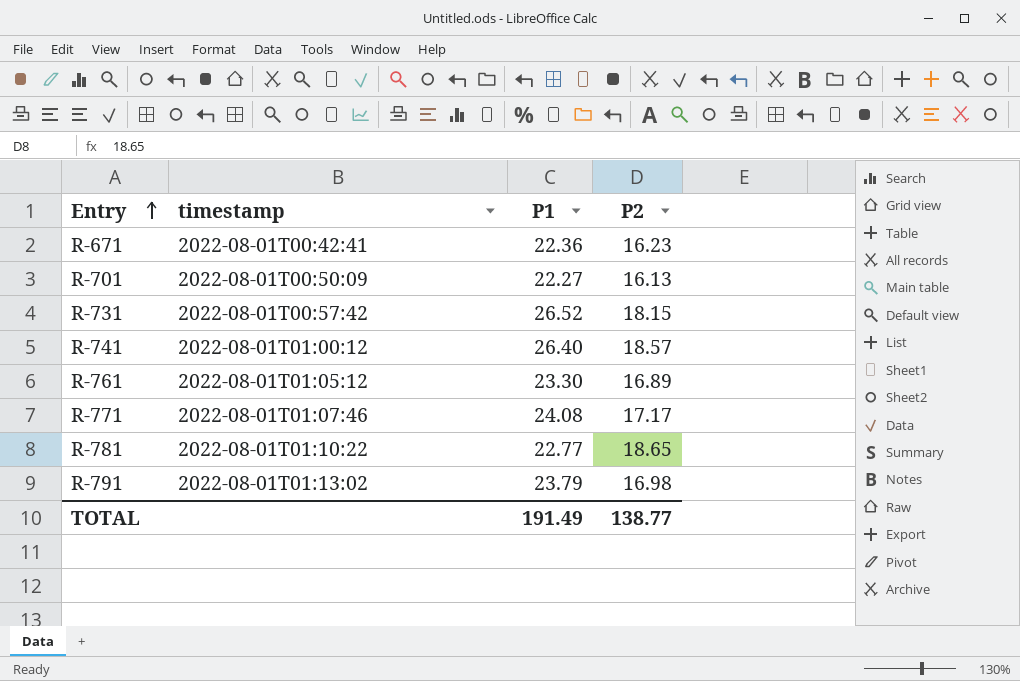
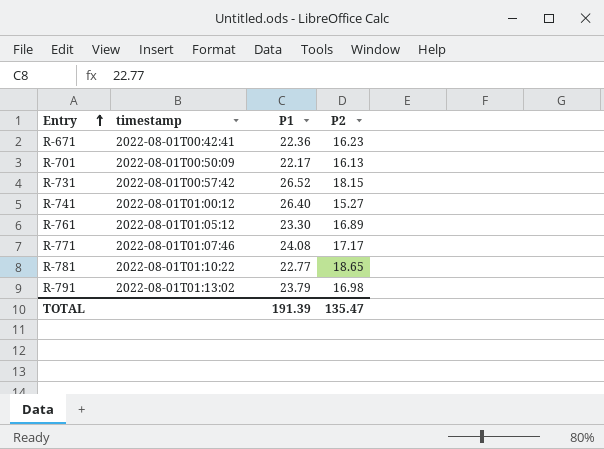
R-701 | P1: 22.27 -> 22.17
R-741 | P2: 18.57 -> 15.27
TOTAL | P1: 191.49 -> 191.39
TOTAL | P2: 138.77 -> 135.47

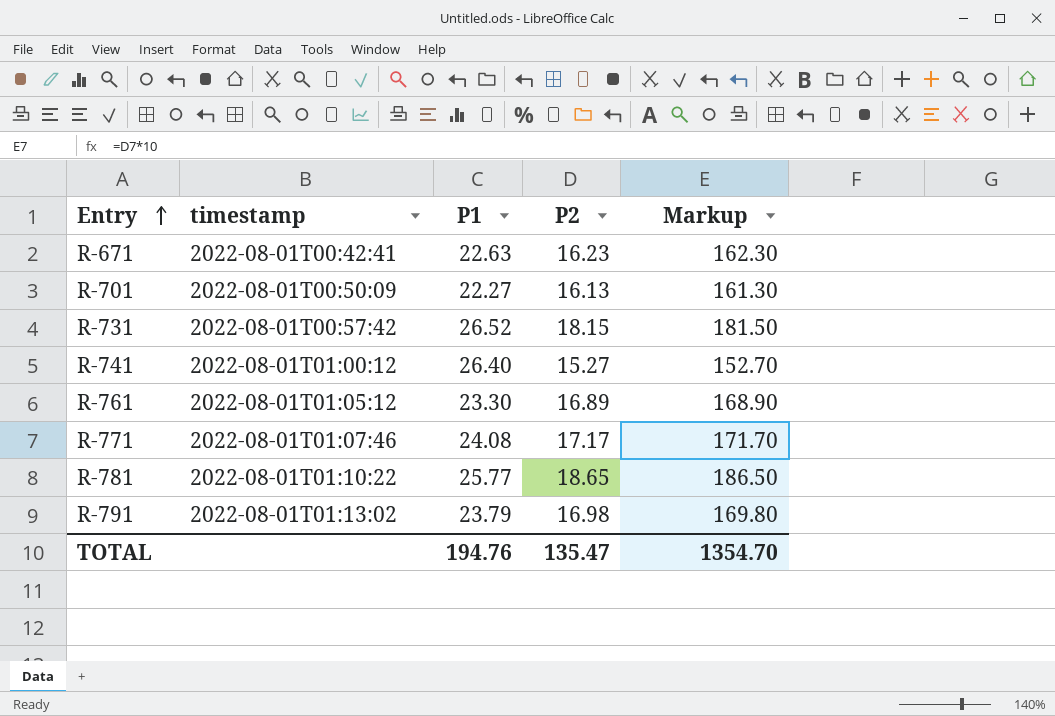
column Markup | formula: none -> [P2] * 10
R-671 | P1: 22.36 -> 22.63
R-701 | P1: 22.17 -> 22.27
R-781 | P1: 22.77 -> 25.77
TOTAL | P1: 191.39 -> 194.76

